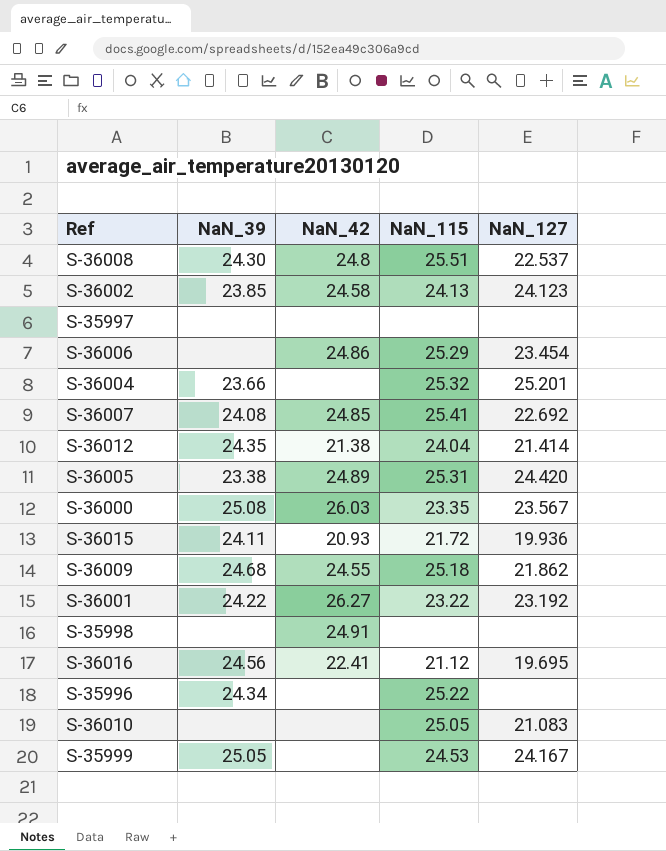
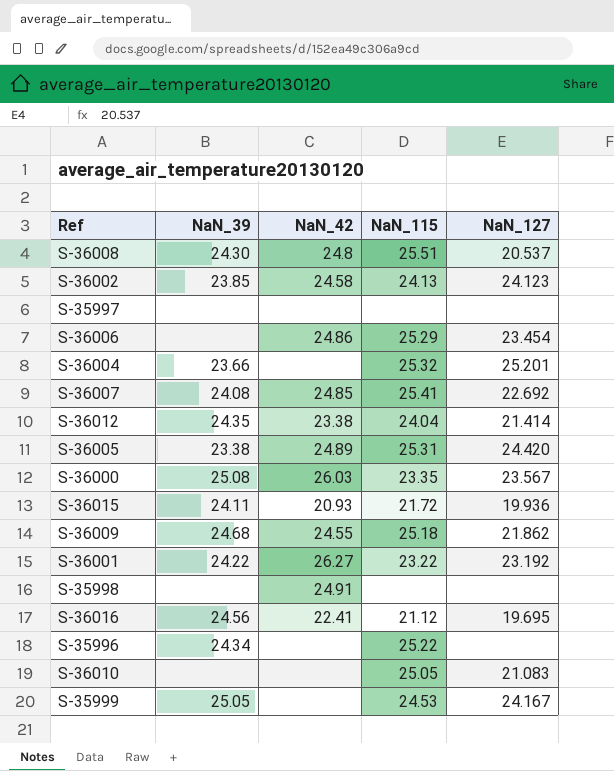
S-36008 | NaN_127: 22.537 -> 20.537
S-36012 | NaN_42: 21.38 -> 23.38

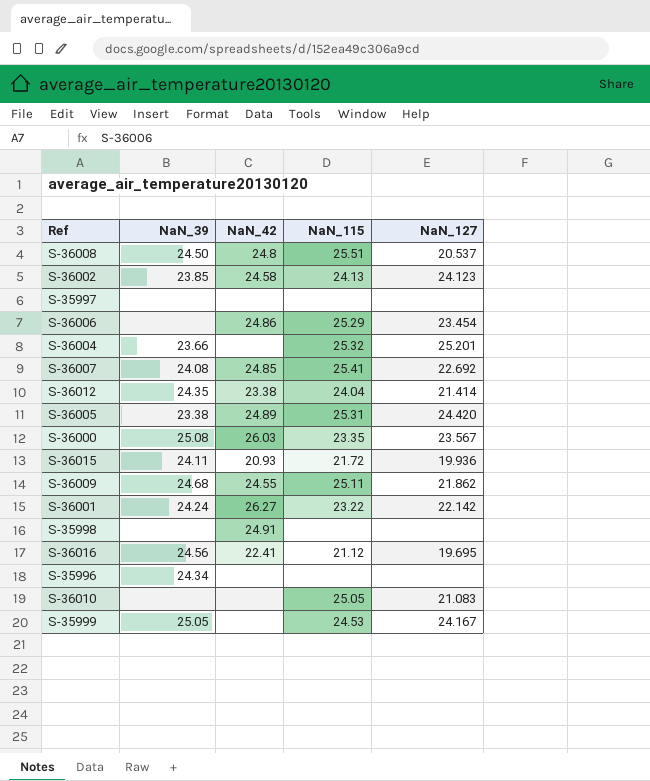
S-36008 | NaN_39: 24.30 -> 24.50
S-36009 | NaN_115: 25.18 -> 25.11
S-36001 | NaN_39: 24.22 -> 24.24
S-36001 | NaN_127: 23.192 -> 22.142
S-35996 | NaN_115: 25.22 -> none

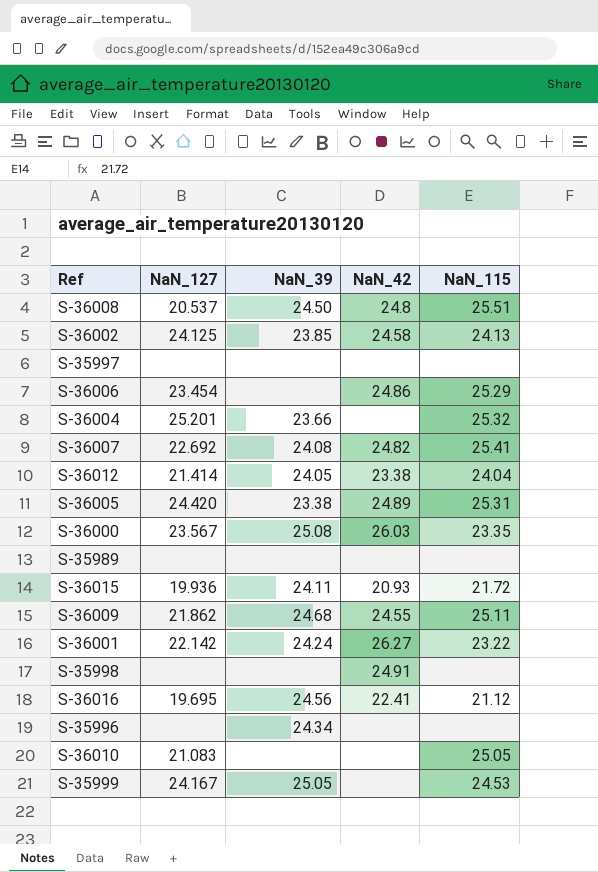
column NaN_127 | position: 5 -> 2
S-36002 | NaN_127: 24.123 -> 24.125
S-36007 | NaN_42: 24.85 -> 24.82
S-36012 | NaN_39: 24.35 -> 24.05
row S-35989: none -> none | none | none | none

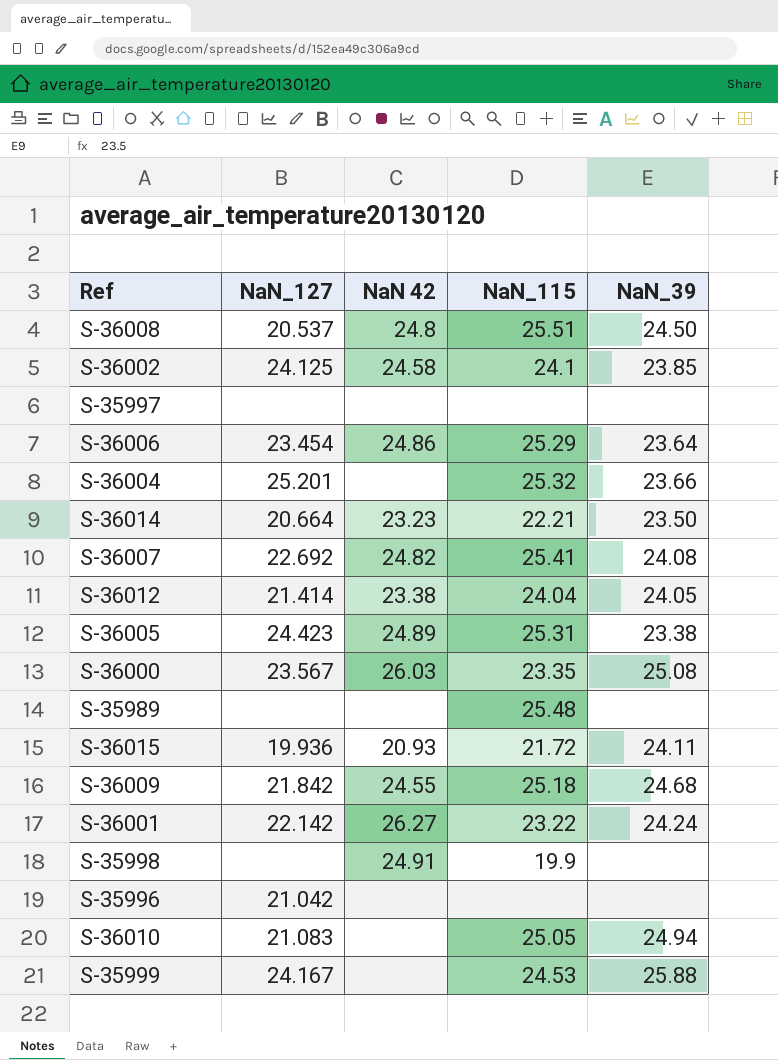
column name: NaN_42 -> NaN 42
column NaN_39 | position: 3 -> 5
row S-36016: 19.695 | 24.56 | 22.41 | 21.12 -> none
S-36002 | NaN_115: 24.13 -> 24.1
S-36006 | NaN_39: none -> 23.64
row S-36014: none -> 20.664 | 23.23 | 22.21 | 23.50
S-36005 | NaN_127: 24.420 -> 24.423
S-35989 | NaN_115: none -> 25.48
S-36009 | NaN_127: 21.862 -> 21.842
S-36009 | NaN_115: 25.11 -> 25.18
S-35998 | NaN_115: none -> 19.9
S-35996 | NaN_127: none -> 21.042
S-35996 | NaN_39: 24.34 -> none
S-36010 | NaN_39: none -> 24.94
S-35999 | NaN_39: 25.05 -> 25.88

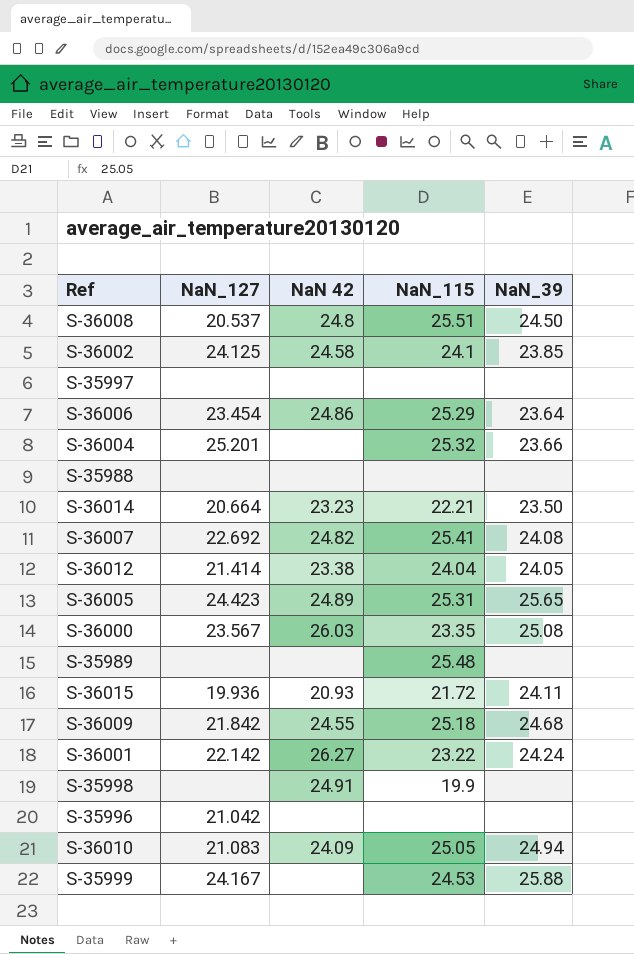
row S-35988: none -> none | none | none | none
S-36005 | NaN_39: 23.38 -> 25.65
S-36010 | NaN 42: none -> 24.09

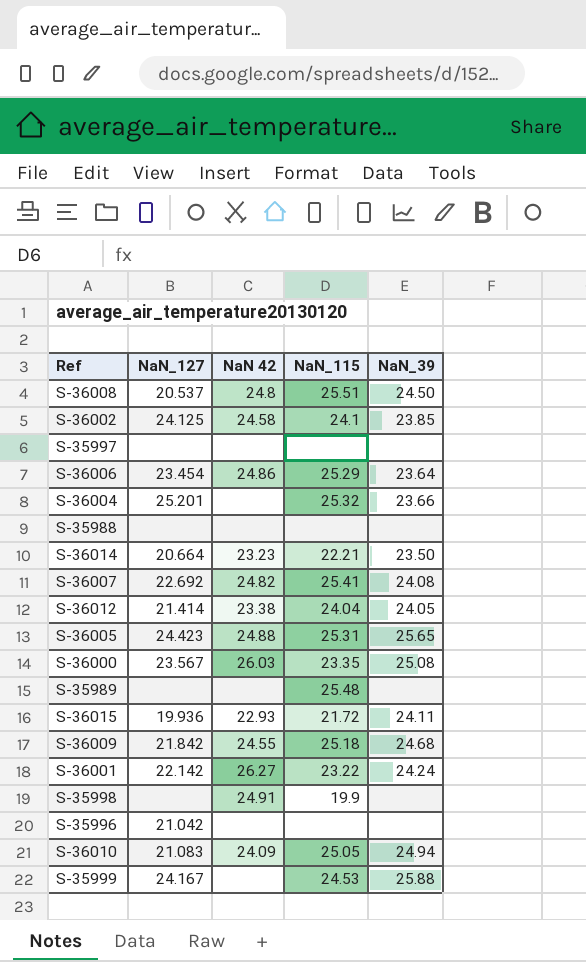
S-36005 | NaN 42: 24.89 -> 24.88
S-36015 | NaN 42: 20.93 -> 22.93

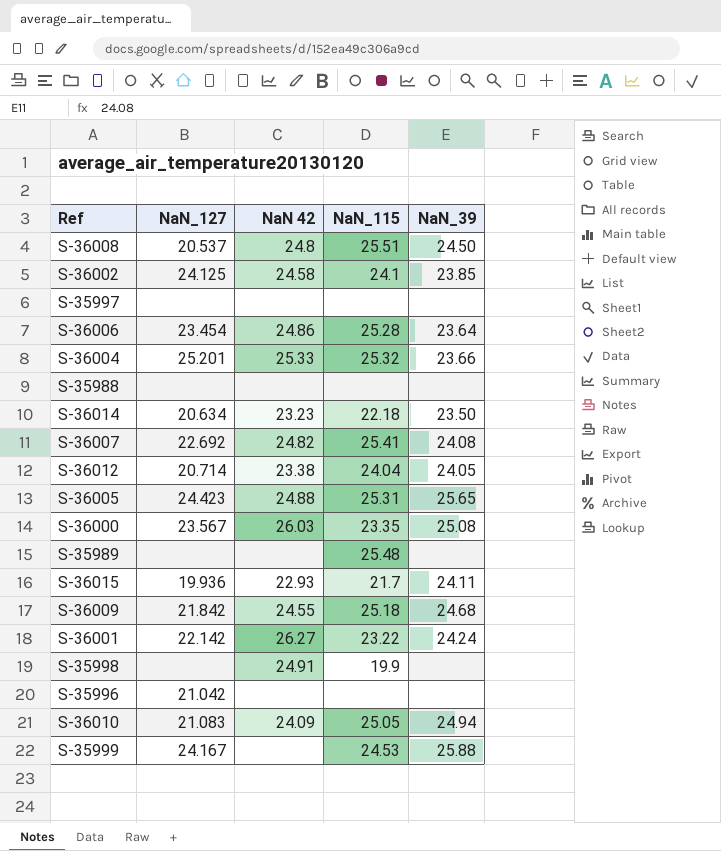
S-36006 | NaN_115: 25.29 -> 25.28
S-36004 | NaN 42: none -> 25.33
S-36014 | NaN_127: 20.664 -> 20.634
S-36014 | NaN_115: 22.21 -> 22.18
S-36012 | NaN_127: 21.414 -> 20.714
S-36015 | NaN_115: 21.72 -> 21.7

